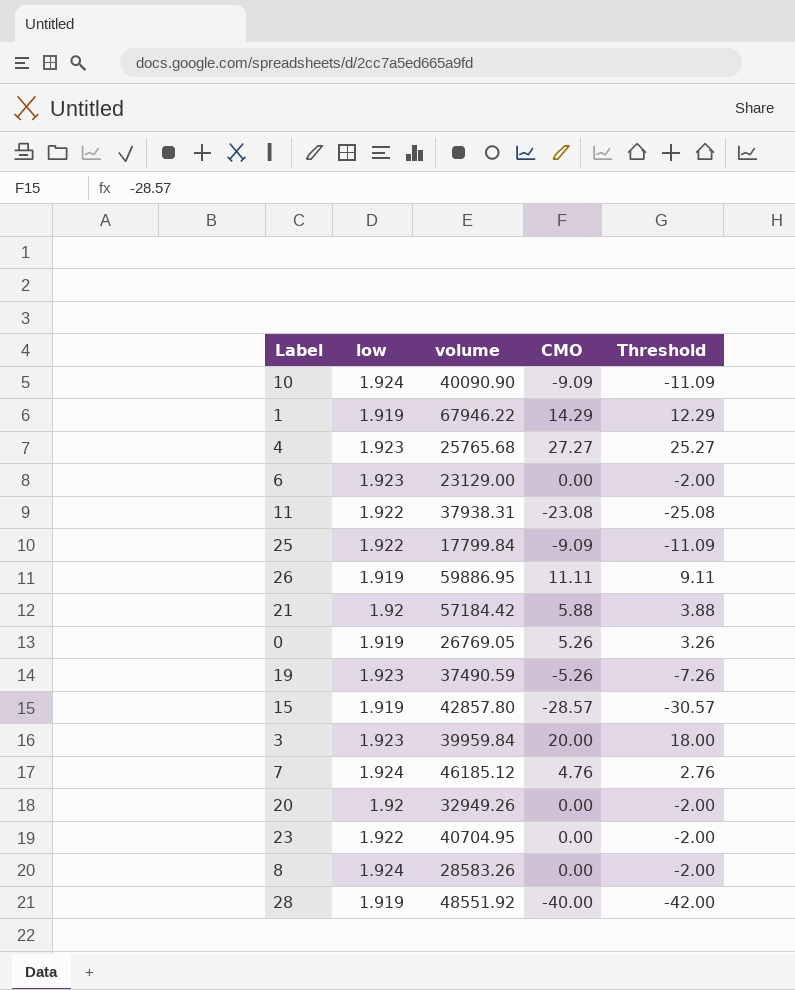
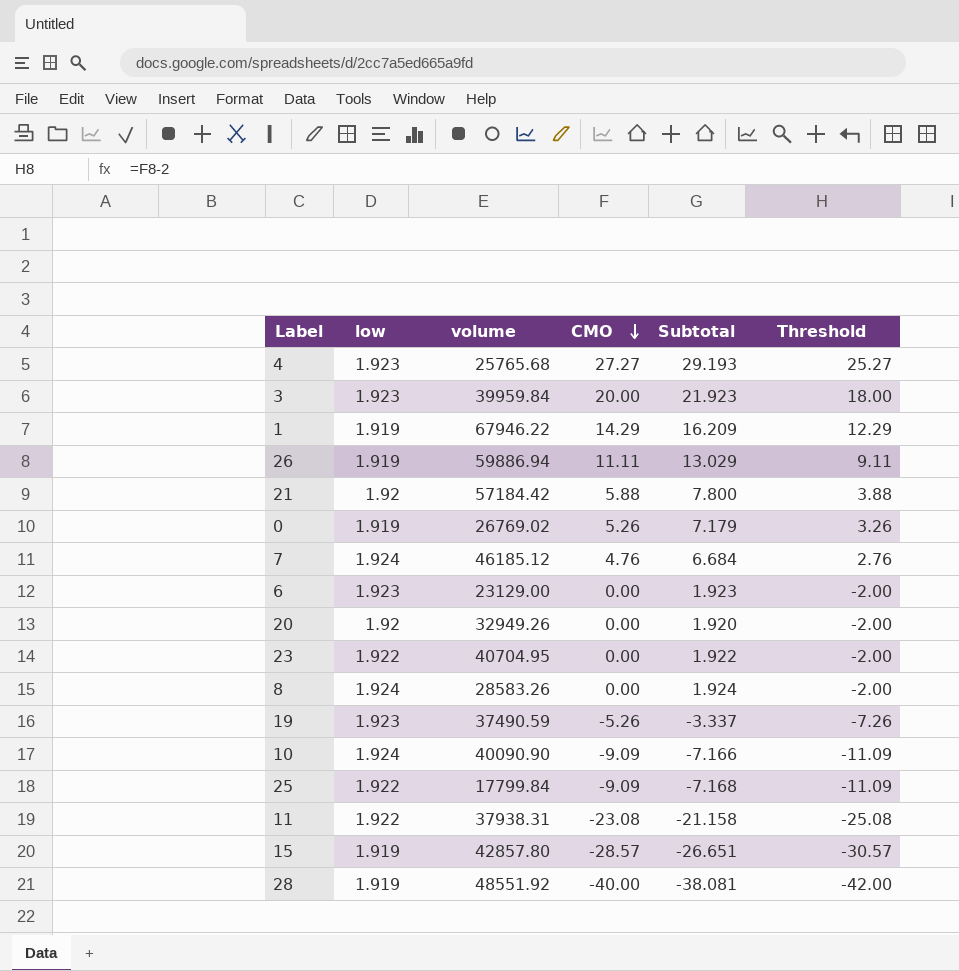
row order: none -> CMO descending
column Subtotal | formula: none -> [low] + [CMO]
26 | volume: 59886.95 -> 59886.94
0 | volume: 26769.05 -> 26769.02

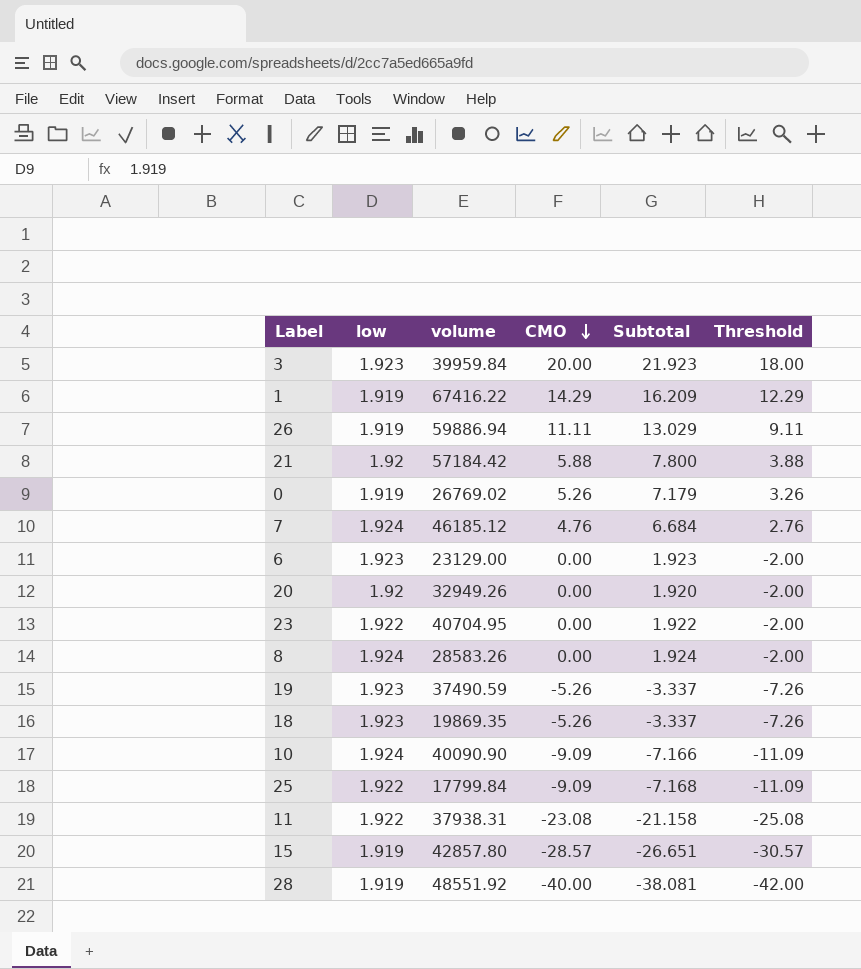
row 4: 1.923 | 25765.68 | 27.27 | 29.193 | 25.27 -> none
1 | volume: 67946.22 -> 67416.22
row 18: none -> 1.923 | 19869.35 | -5.26 | -3.337 | -7.26

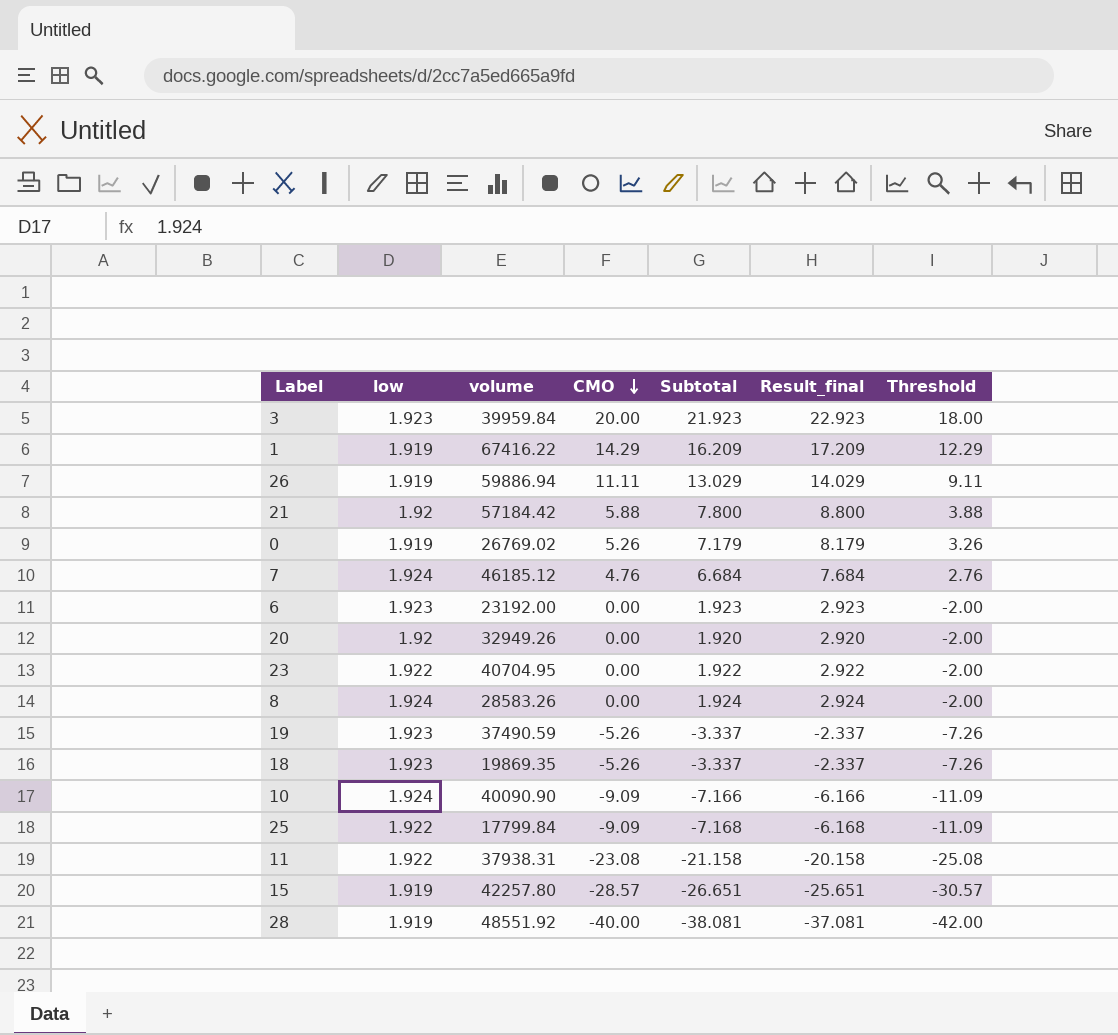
column Result_final | formula: none -> [Subtotal] + 1
6 | volume: 23129.00 -> 23192.00
15 | volume: 42857.80 -> 42257.80

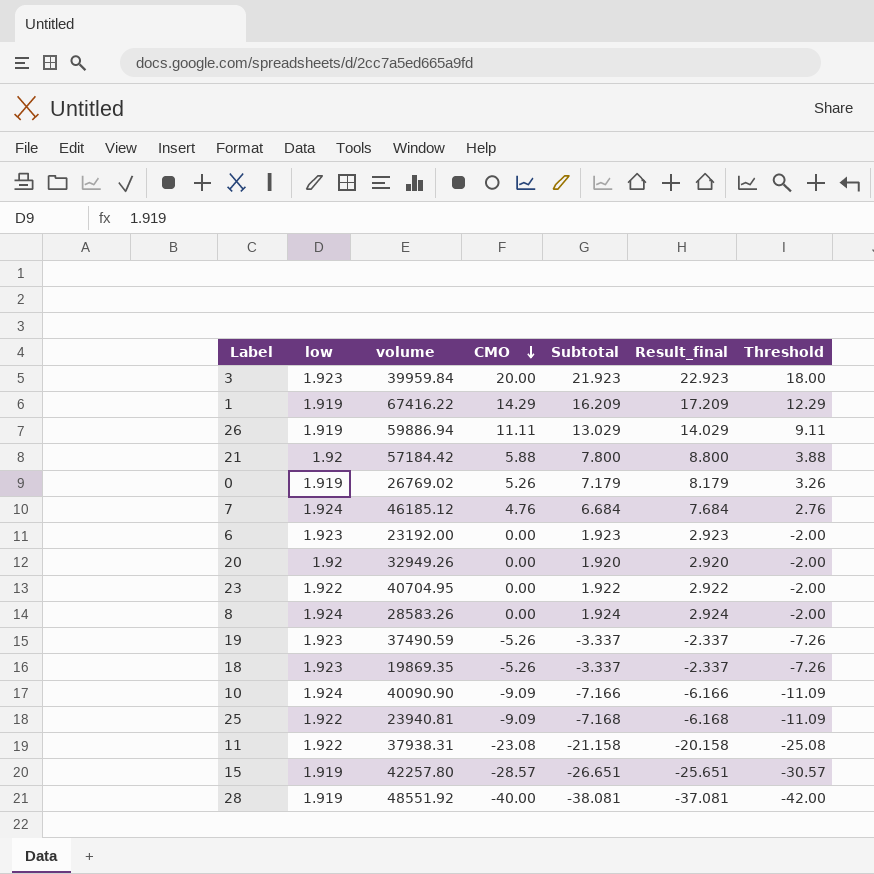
25 | volume: 17799.84 -> 23940.81

